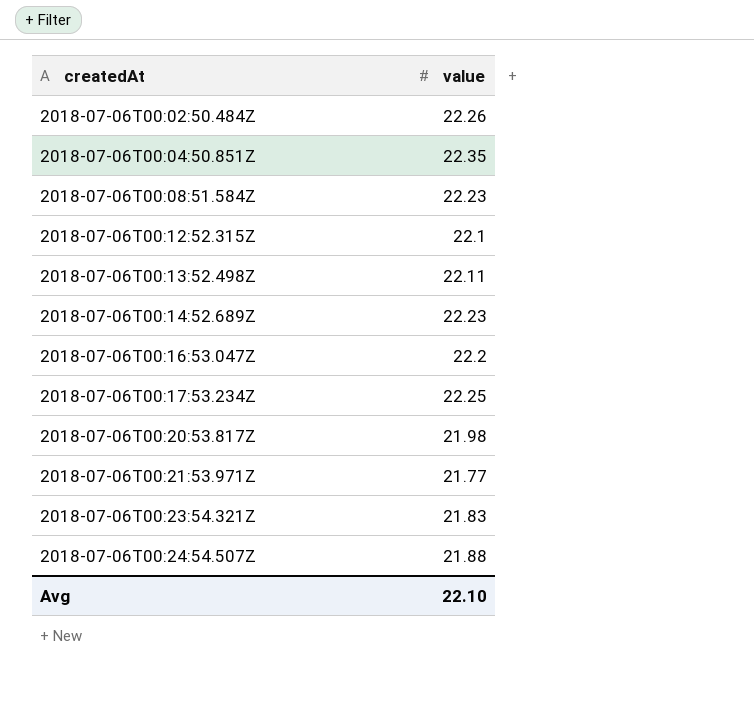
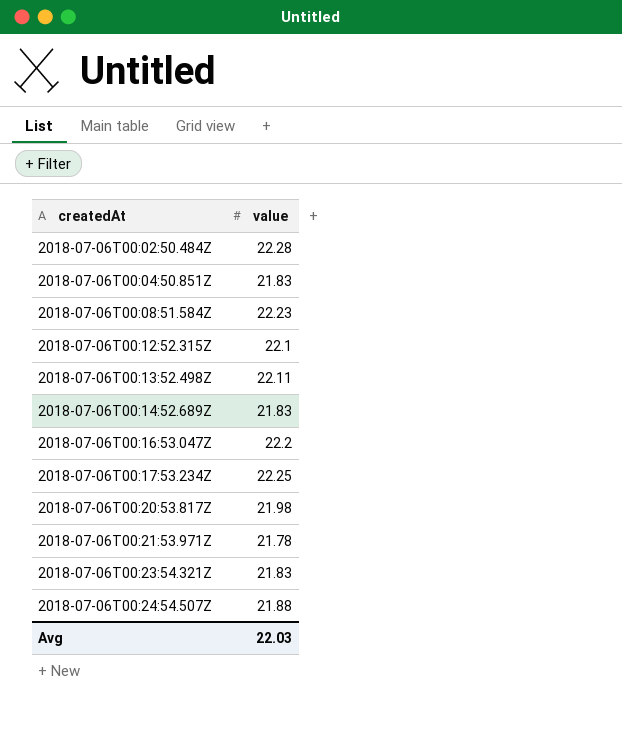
2018-07-06T00:02:50.484Z | value: 22.26 -> 22.28
2018-07-06T00:04:50.851Z | value: 22.35 -> 21.83
2018-07-06T00:14:52.689Z | value: 22.23 -> 21.83
2018-07-06T00:21:53.971Z | value: 21.77 -> 21.78
Avg | value: 22.10 -> 22.03

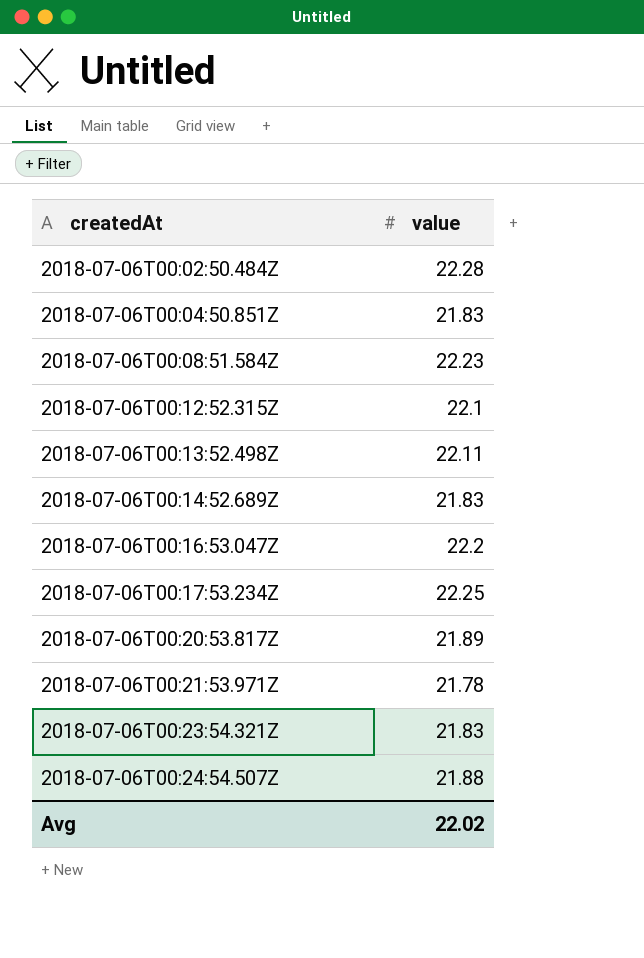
2018-07-06T00:20:53.817Z | value: 21.98 -> 21.89
Avg | value: 22.03 -> 22.02

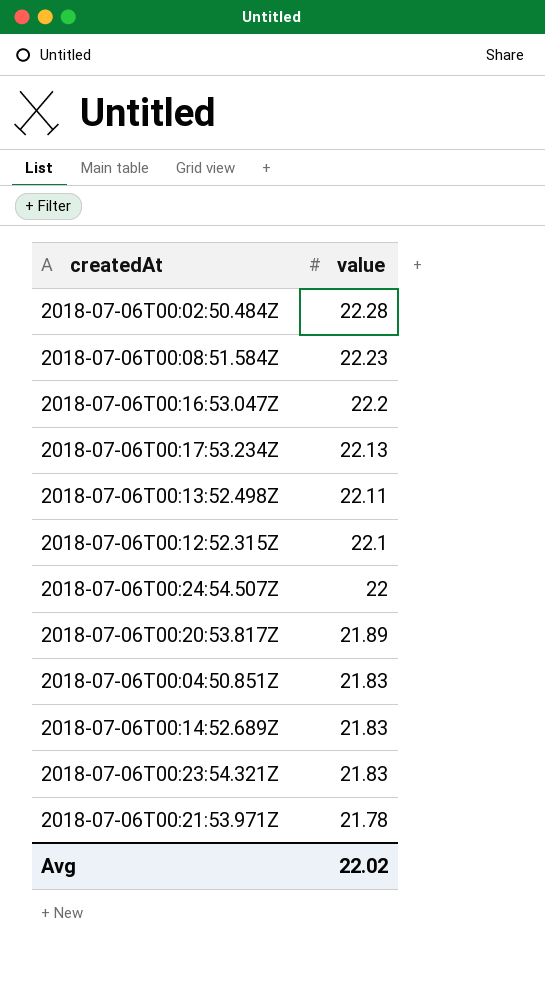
row order: createdAt ascending -> value descending
2018-07-06T00:17:53.234Z | value: 22.25 -> 22.13
2018-07-06T00:24:54.507Z | value: 21.88 -> 22

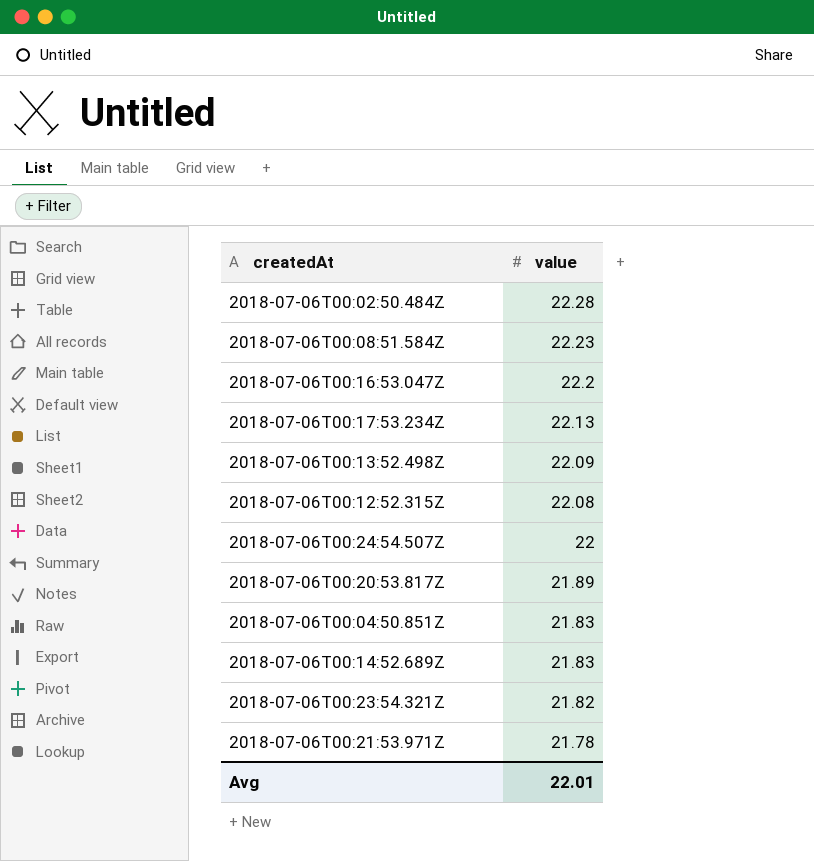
2018-07-06T00:13:52.498Z | value: 22.11 -> 22.09
2018-07-06T00:12:52.315Z | value: 22.1 -> 22.08
2018-07-06T00:23:54.321Z | value: 21.83 -> 21.82
Avg | value: 22.02 -> 22.01

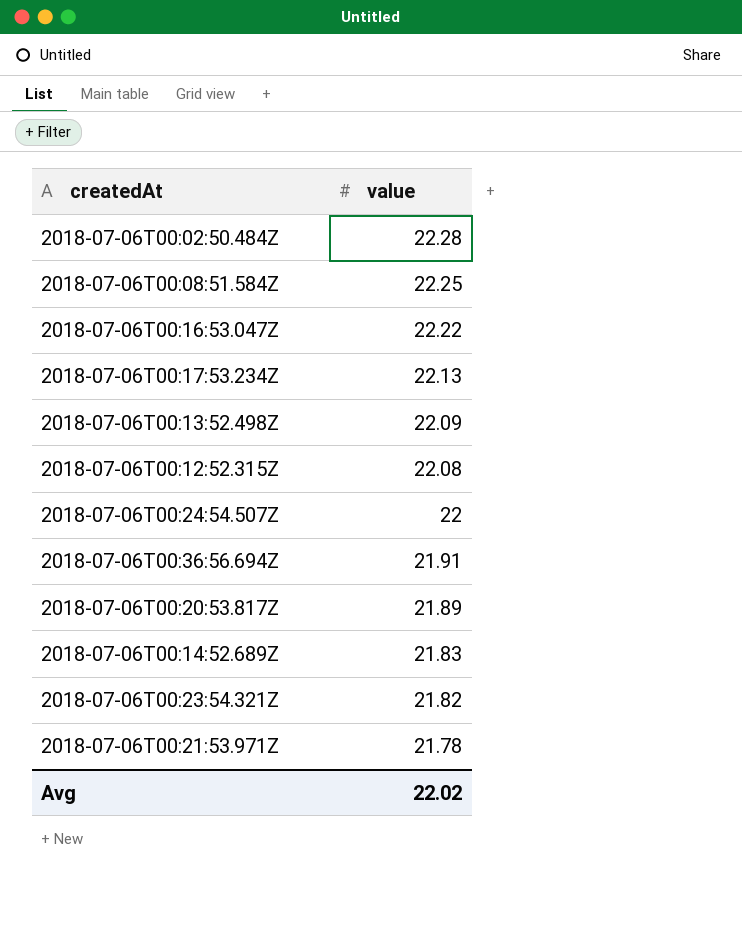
row 2018-07-06T00:04:50.851Z: 21.83 -> none
2018-07-06T00:08:51.584Z | value: 22.23 -> 22.25
2018-07-06T00:16:53.047Z | value: 22.2 -> 22.22
row 2018-07-06T00:36:56.694Z: none -> 21.91
Avg | value: 22.01 -> 22.02

